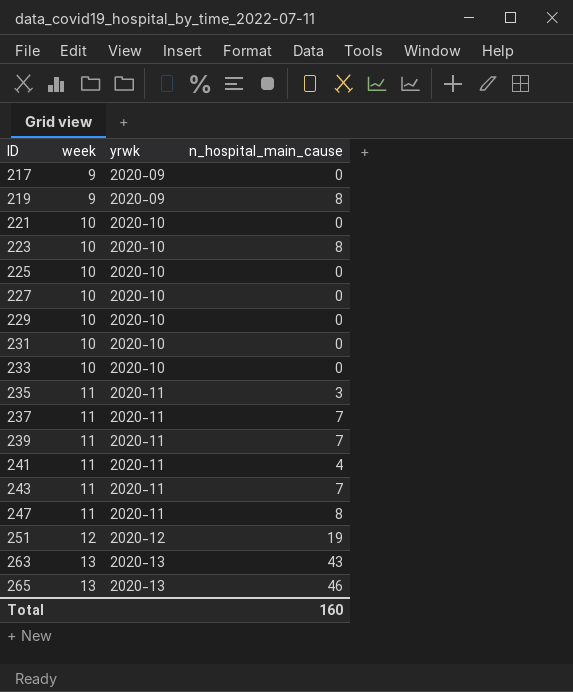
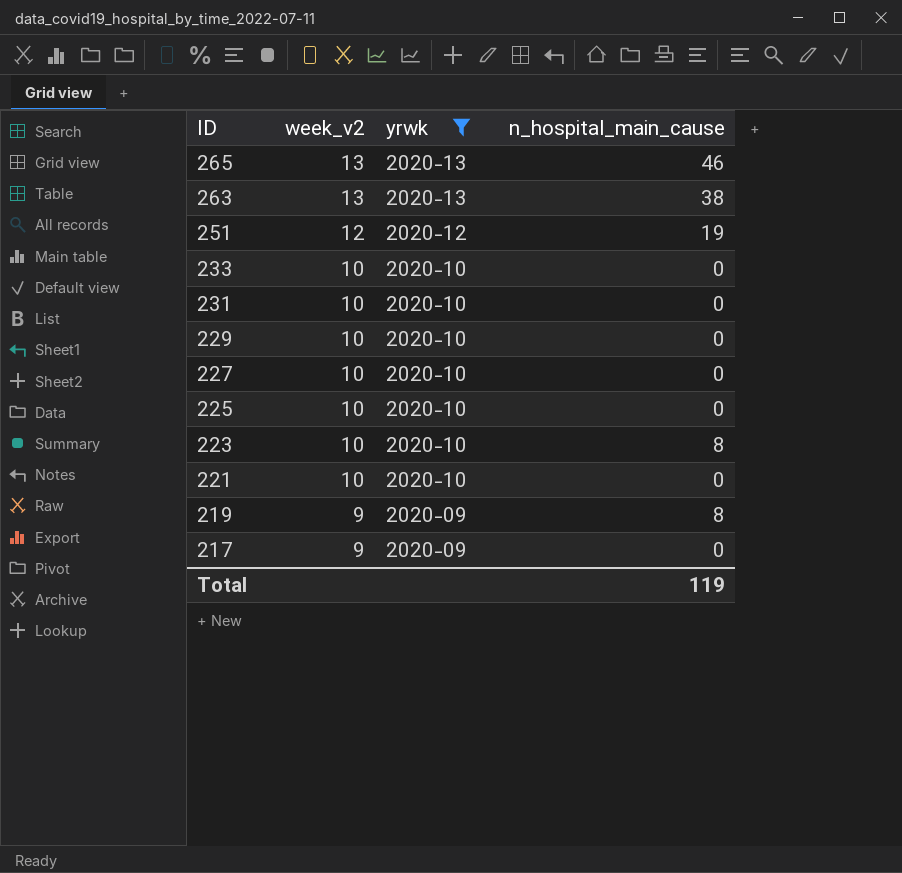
filter: none -> yrwk != 2020-11
row order: ID ascending -> ID descending
column name: week -> week_v2
263 | n_hospital_main_cause: 43 -> 38
Total | n_hospital_main_cause: 160 -> 119

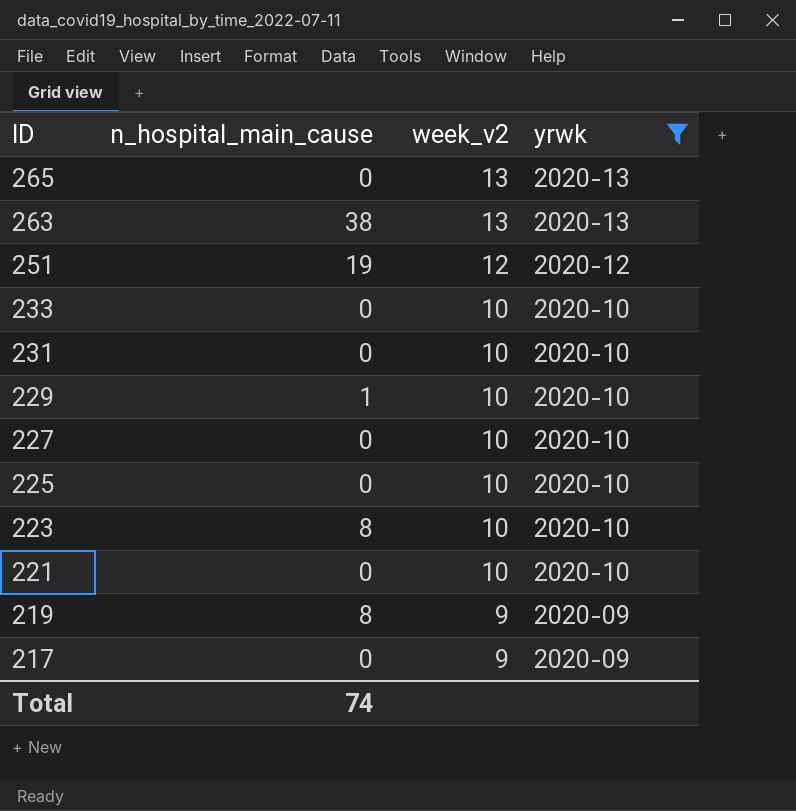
column n_hospital_main_cause | position: 4 -> 2
265 | n_hospital_main_cause: 46 -> 0
229 | n_hospital_main_cause: 0 -> 1
Total | n_hospital_main_cause: 119 -> 74

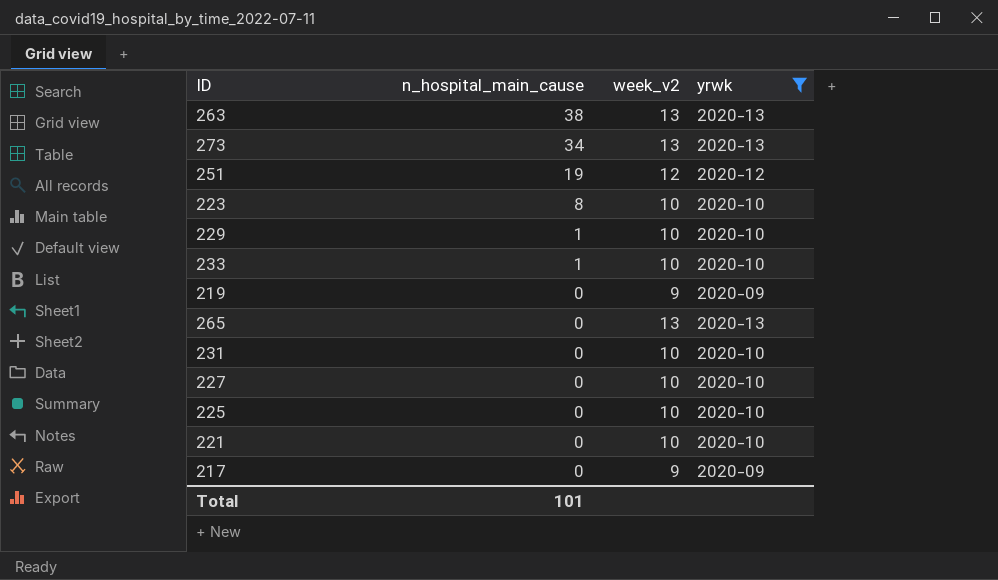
row order: ID descending -> n_hospital_main_cause descending
row 273: none -> 34 | 13 | 2020-13
233 | n_hospital_main_cause: 0 -> 1
219 | n_hospital_main_cause: 8 -> 0
Total | n_hospital_main_cause: 74 -> 101

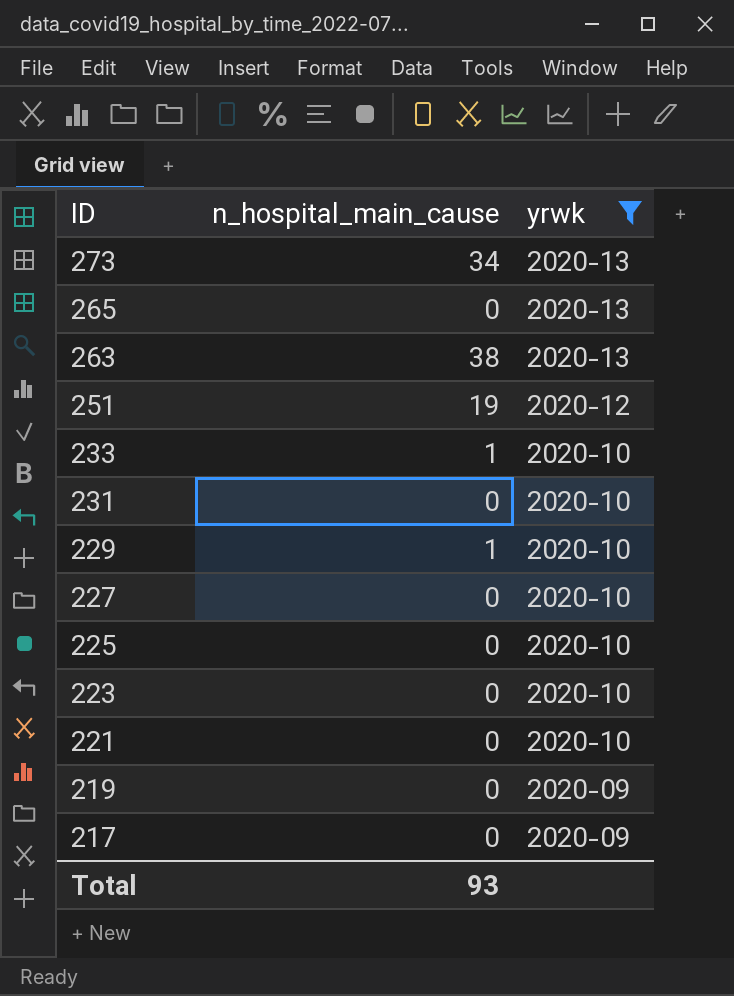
row order: n_hospital_main_cause descending -> ID descending
column week_v2 | position: 3 -> none
223 | n_hospital_main_cause: 8 -> 0
Total | n_hospital_main_cause: 101 -> 93

